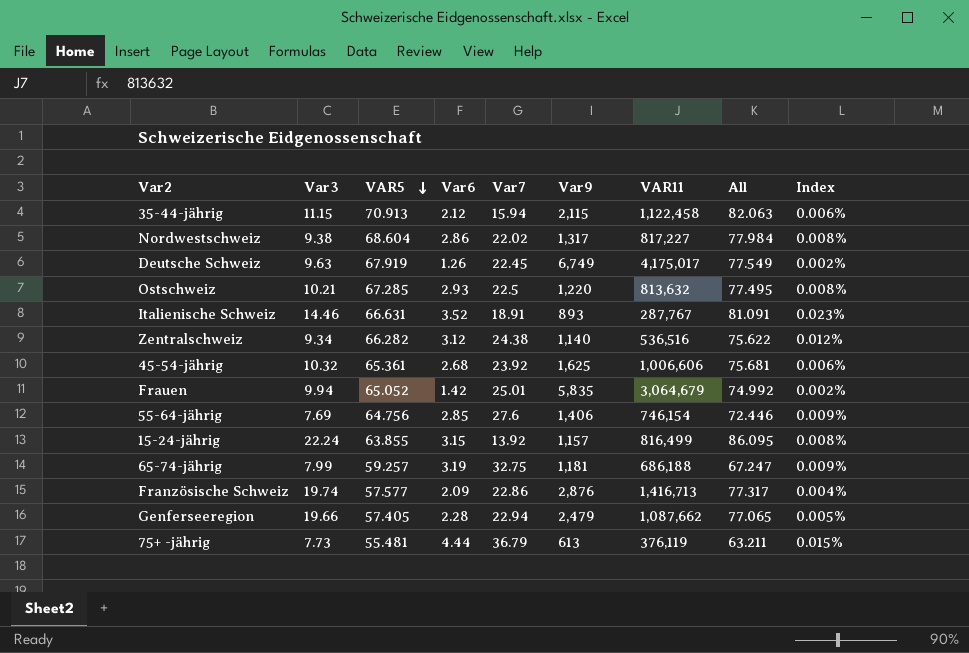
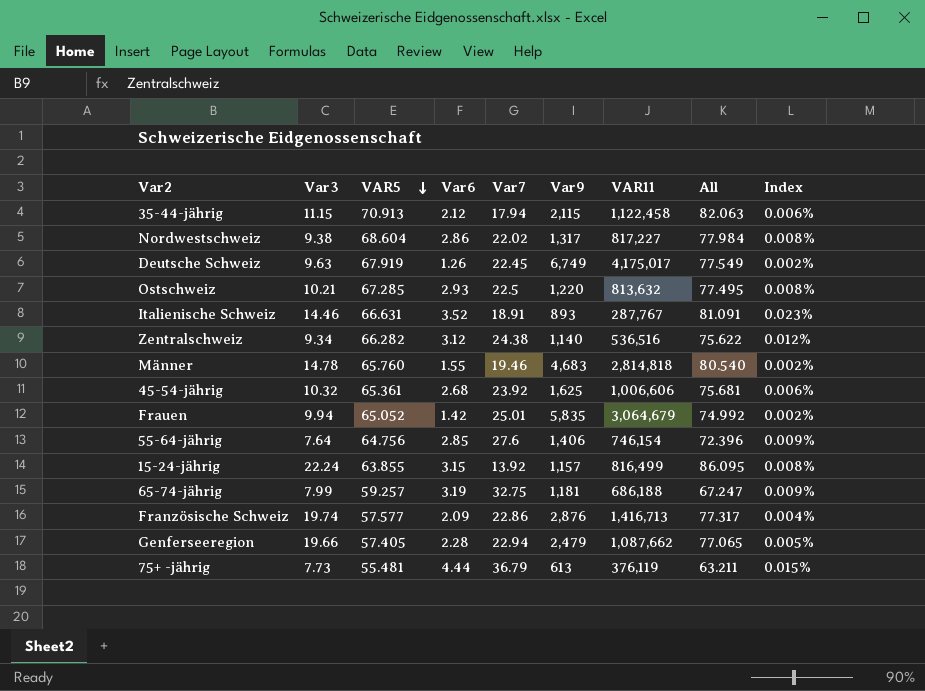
35-44-jährig | Var7: 15.94 -> 17.94
row Männer: none -> 14.78 | 65.760 | 1.55 | 19.46 | 4,683 | 2,814,818 | 80.540 | 0.002%
55-64-jährig | Var3: 7.69 -> 7.64
55-64-jährig | All: 72.446 -> 72.396

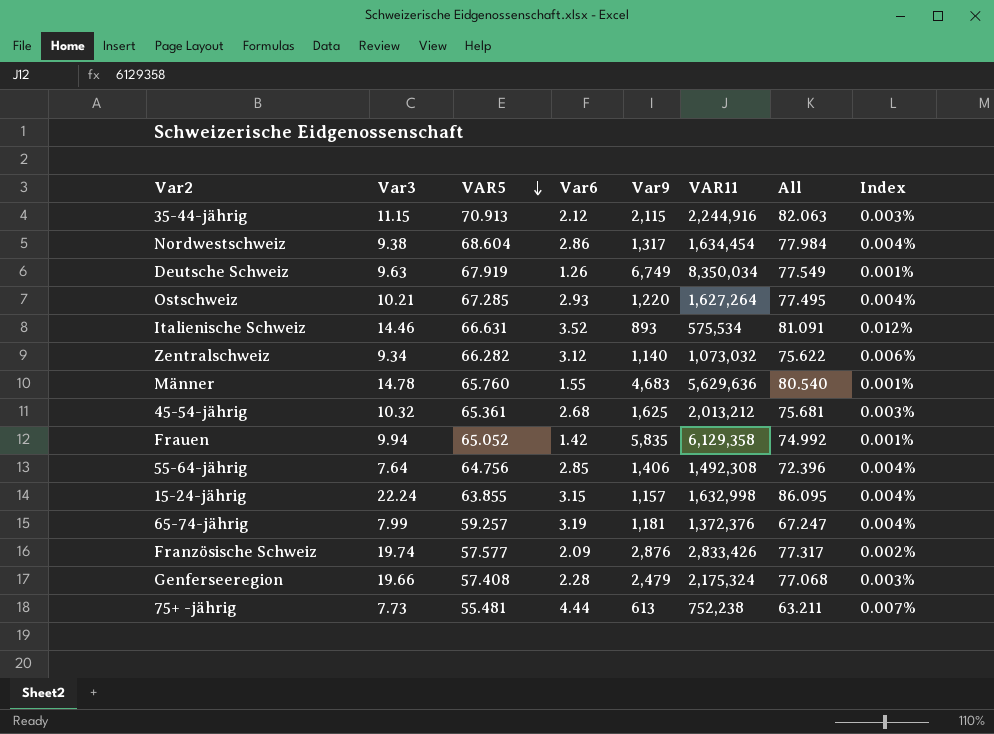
column Var7 | position: 5 -> none
35-44-jährig | VAR11: 1,122,458 -> 2,244,916
35-44-jährig | Index: 0.006% -> 0.003%
Nordwestschweiz | VAR11: 817,227 -> 1,634,454
Nordwestschweiz | Index: 0.008% -> 0.004%
Deutsche Schweiz | VAR11: 4,175,017 -> 8,350,034
Deutsche Schweiz | Index: 0.002% -> 0.001%
Ostschweiz | VAR11: 813,632 -> 1,627,264
Ostschweiz | Index: 0.008% -> 0.004%
Italienische Schweiz | VAR11: 287,767 -> 575,534
Italienische Schweiz | Index: 0.023% -> 0.012%
Zentralschweiz | VAR11: 536,516 -> 1,073,032
Zentralschweiz | Index: 0.012% -> 0.006%
Männer | VAR11: 2,814,818 -> 5,629,636
Männer | Index: 0.002% -> 0.001%
45-54-jährig | VAR11: 1,006,606 -> 2,013,212
45-54-jährig | Index: 0.006% -> 0.003%
Frauen | VAR11: 3,064,679 -> 6,129,358
Frauen | Index: 0.002% -> 0.001%
55-64-jährig | VAR11: 746,154 -> 1,492,308
55-64-jährig | Index: 0.009% -> 0.004%
15-24-jährig | VAR11: 816,499 -> 1,632,998
15-24-jährig | Index: 0.008% -> 0.004%
65-74-jährig | VAR11: 686,188 -> 1,372,376
65-74-jährig | Index: 0.009% -> 0.004%
Französische Schweiz | VAR11: 1,416,713 -> 2,833,426
Französische Schweiz | Index: 0.004% -> 0.002%
Genferseeregion | VAR5: 57.405 -> 57.408
Genferseeregion | VAR11: 1,087,662 -> 2,175,324
Genferseeregion | All: 77.065 -> 77.068
Genferseeregion | Index: 0.005% -> 0.003%
75+ -jährig | VAR11: 376,119 -> 752,238
75+ -jährig | Index: 0.015% -> 0.007%

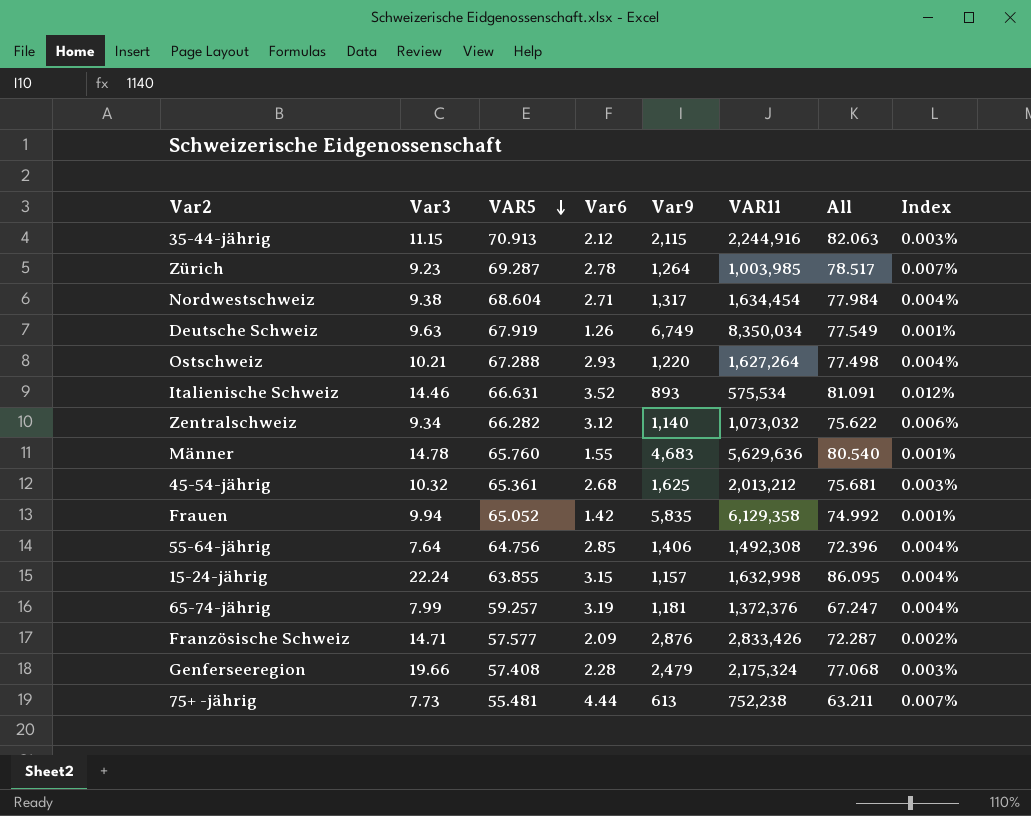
row Zürich: none -> 9.23 | 69.287 | 2.78 | 1,264 | 1,003,985 | 78.517 | 0.007%
Nordwestschweiz | Var6: 2.86 -> 2.71
Ostschweiz | VAR5: 67.285 -> 67.288
Ostschweiz | All: 77.495 -> 77.498
Französische Schweiz | Var3: 19.74 -> 14.71
Französische Schweiz | All: 77.317 -> 72.287

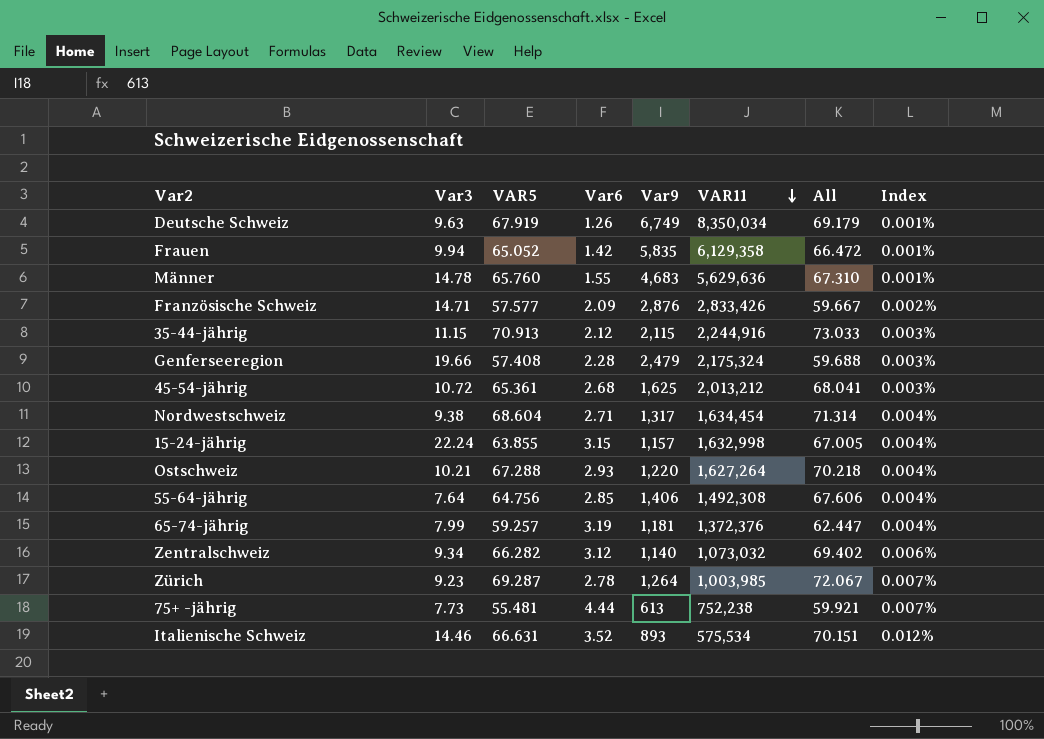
row order: VAR5 descending -> VAR11 descending
column All | formula: [Var3] + [VAR5] -> [VAR5] + [Var6]
45-54-jährig | Var3: 10.32 -> 10.72

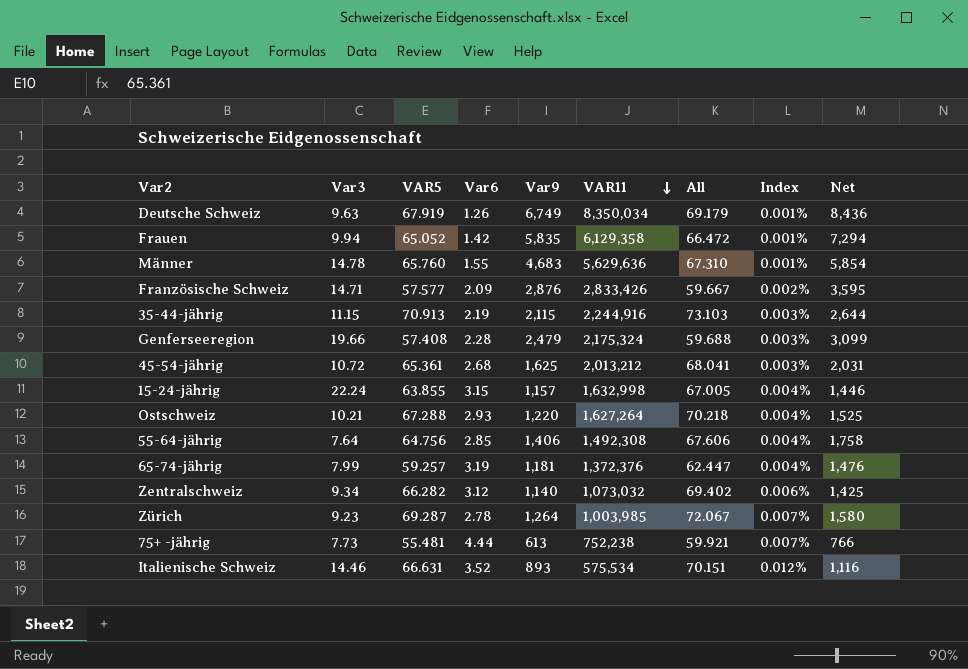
column Net | formula: none -> [Var9] * 1.25
row Nordwestschweiz: 9.38 | 68.604 | 2.71 | 1,317 | 1,634,454 | 71.314 | 0.004% -> none
35-44-jährig | Var6: 2.12 -> 2.19
35-44-jährig | All: 73.033 -> 73.103

